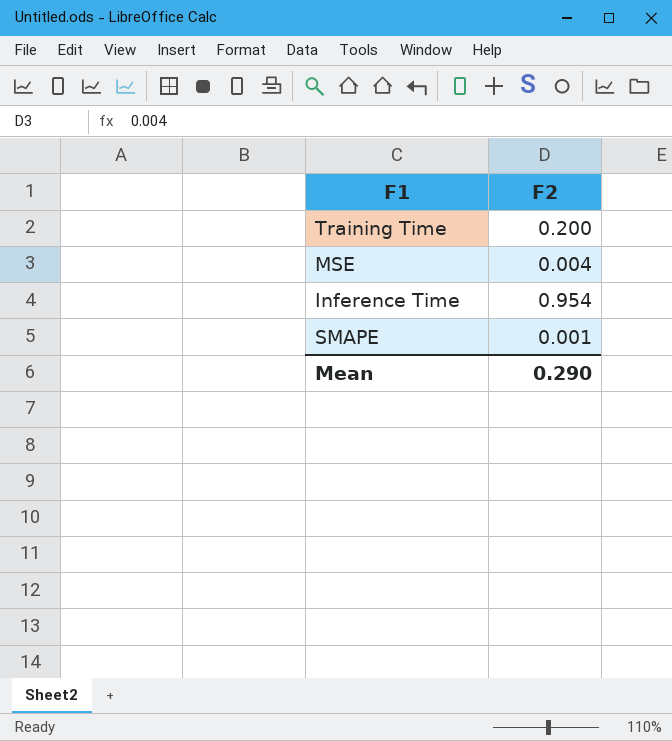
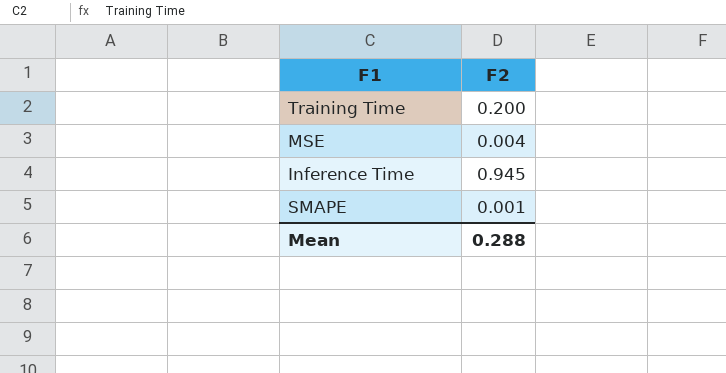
Inference Time | F2: 0.954 -> 0.945
Mean | F2: 0.290 -> 0.288

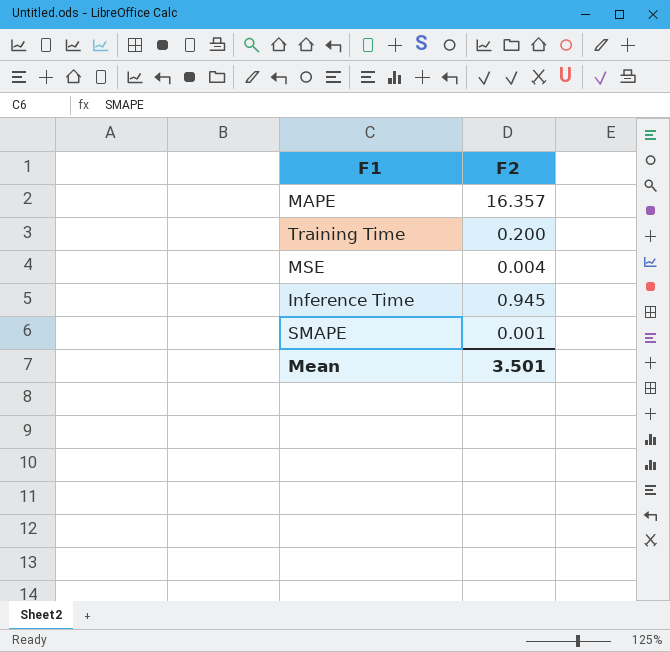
row MAPE: none -> 16.357
Mean | F2: 0.288 -> 3.501

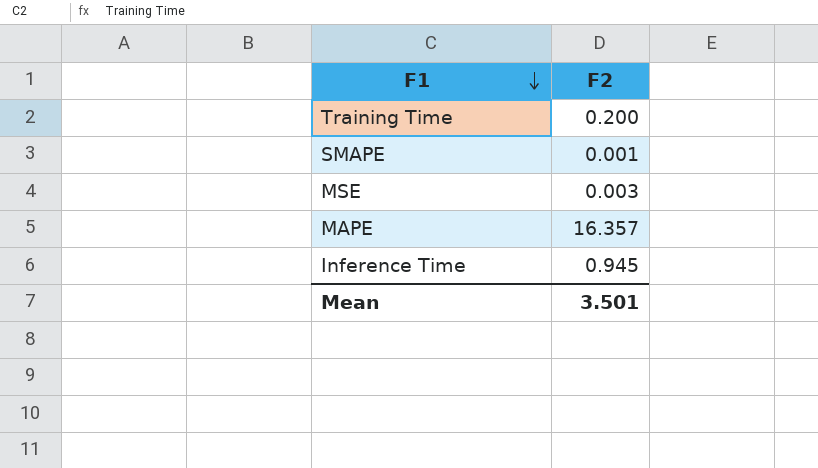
row order: none -> F1 descending
MSE | F2: 0.004 -> 0.003

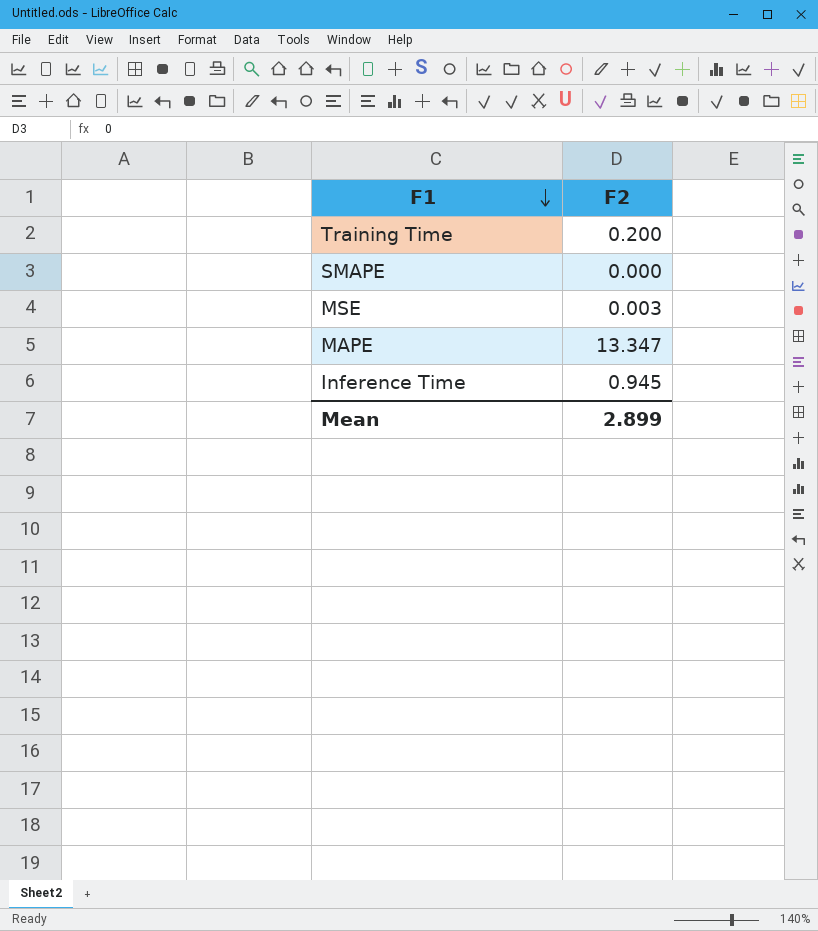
SMAPE | F2: 0.001 -> 0.000
MAPE | F2: 16.357 -> 13.347
Mean | F2: 3.501 -> 2.899

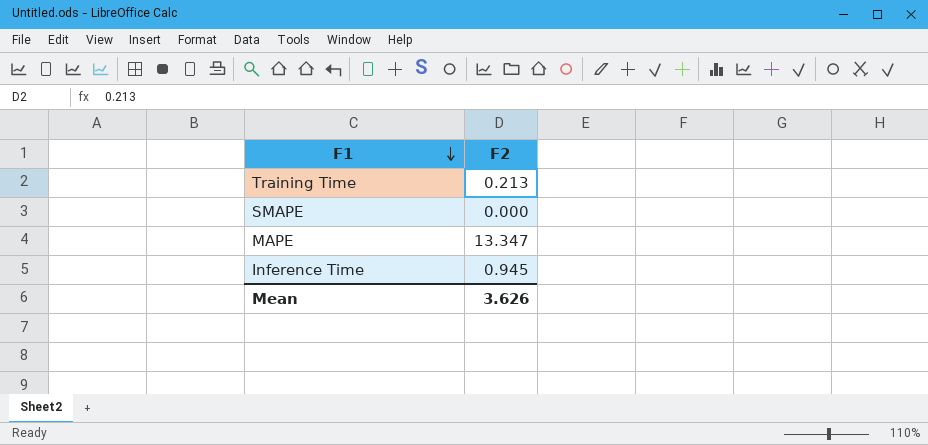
row MSE: 0.003 -> none
Training Time | F2: 0.200 -> 0.213
Mean | F2: 2.899 -> 3.626

